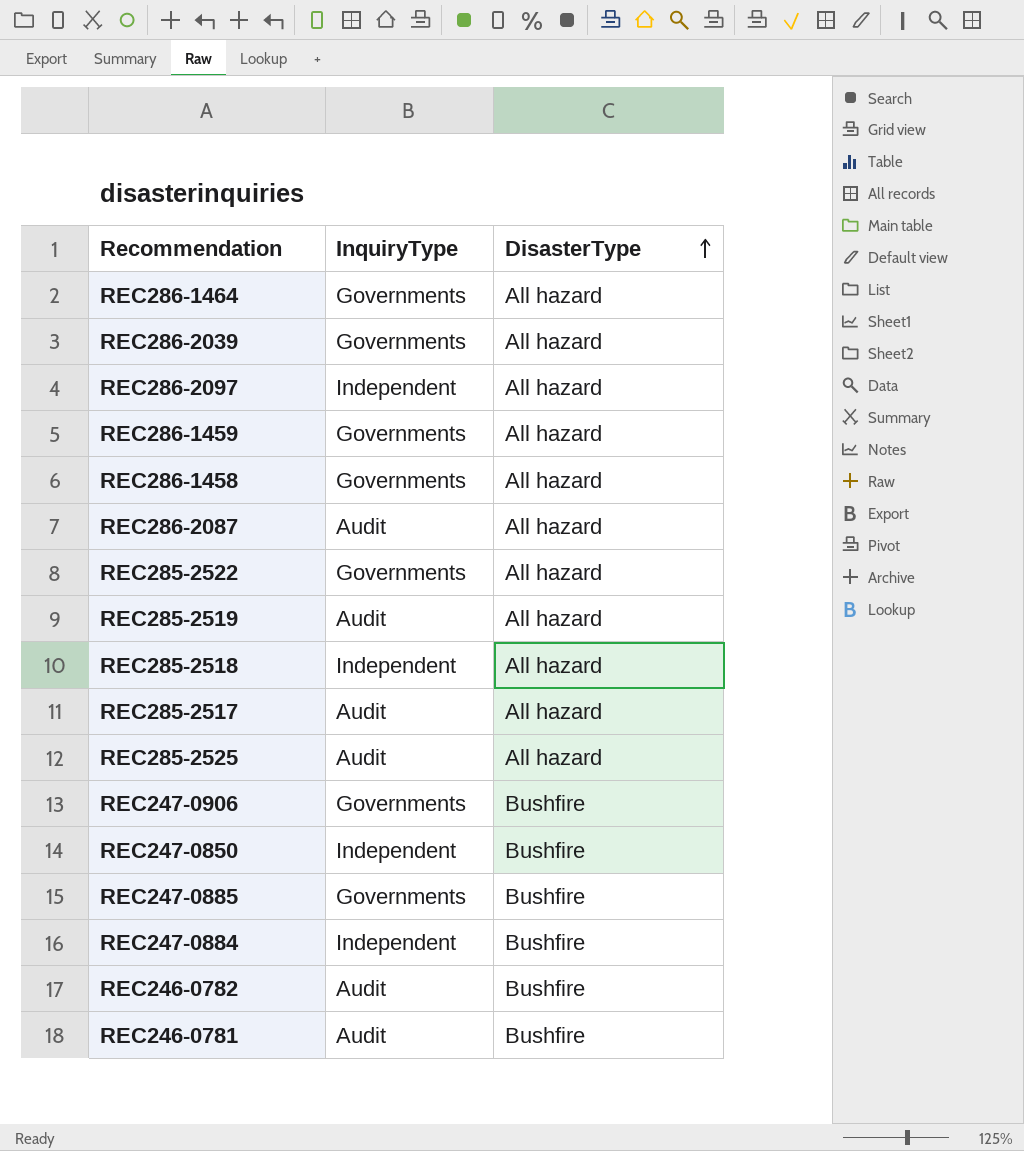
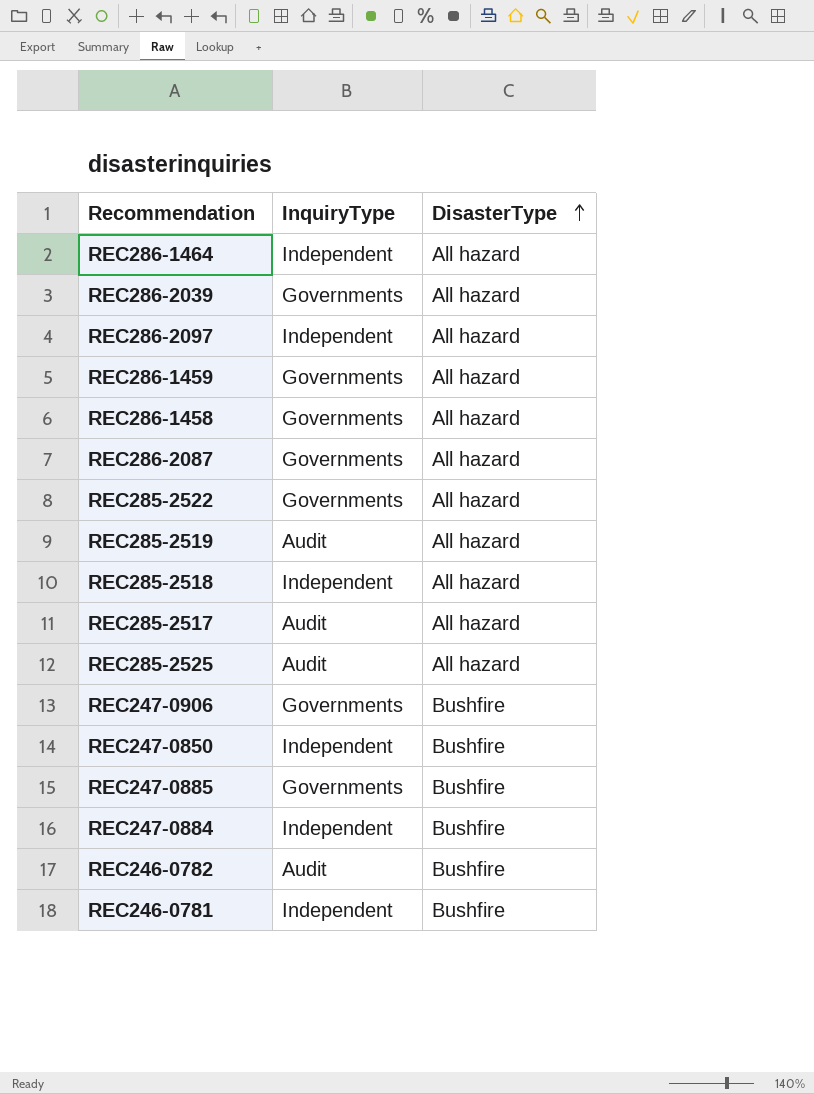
REC286-1464 | InquiryType: Governments -> Independent
REC286-2087 | InquiryType: Audit -> Governments
REC246-0781 | InquiryType: Audit -> Independent

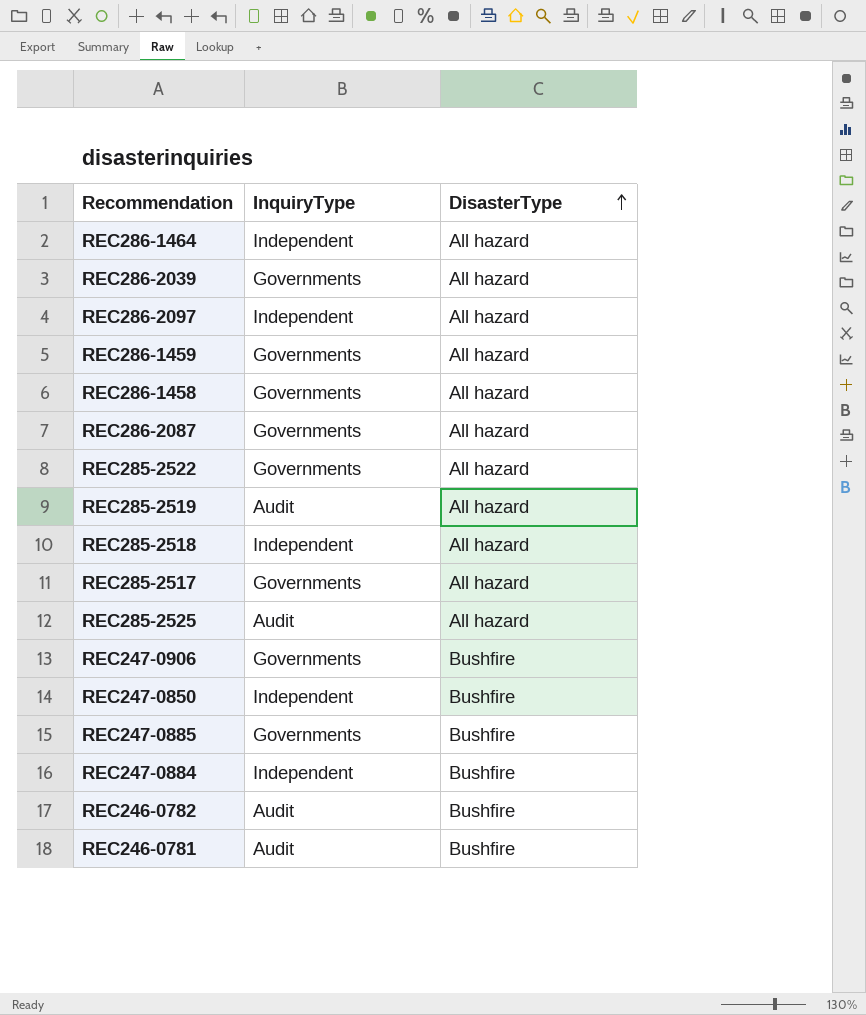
REC285-2517 | InquiryType: Audit -> Governments
REC246-0781 | InquiryType: Independent -> Audit

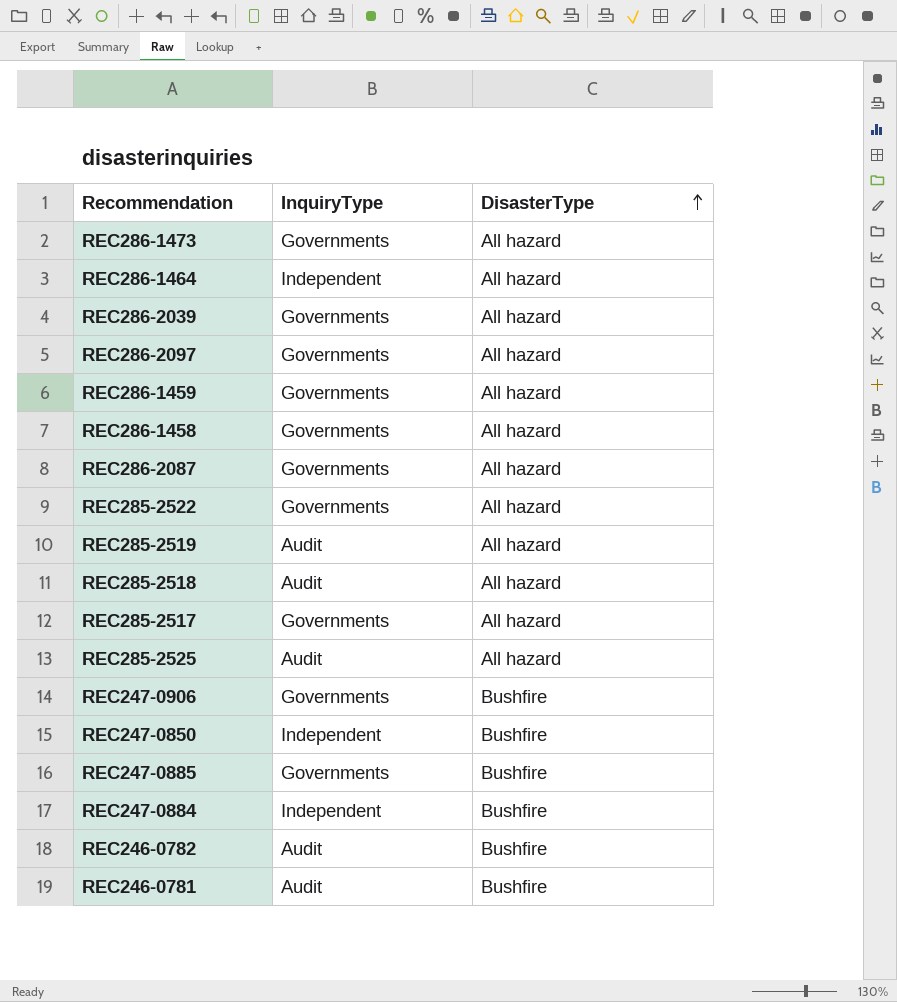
row REC286-1473: none -> Governments | All hazard
REC286-2097 | InquiryType: Independent -> Governments
REC285-2518 | InquiryType: Independent -> Audit

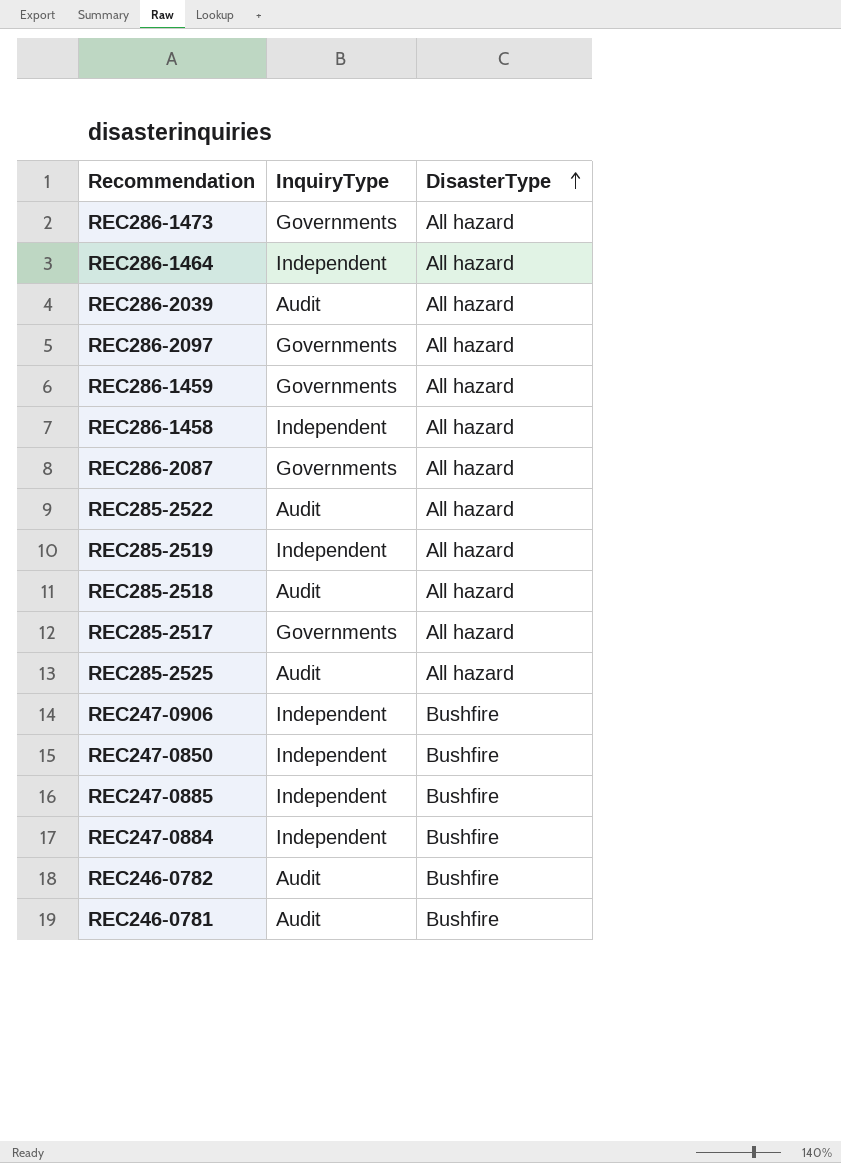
REC286-2039 | InquiryType: Governments -> Audit
REC286-1458 | InquiryType: Governments -> Independent
REC285-2522 | InquiryType: Governments -> Audit
REC285-2519 | InquiryType: Audit -> Independent
REC247-0906 | InquiryType: Governments -> Independent
REC247-0885 | InquiryType: Governments -> Independent

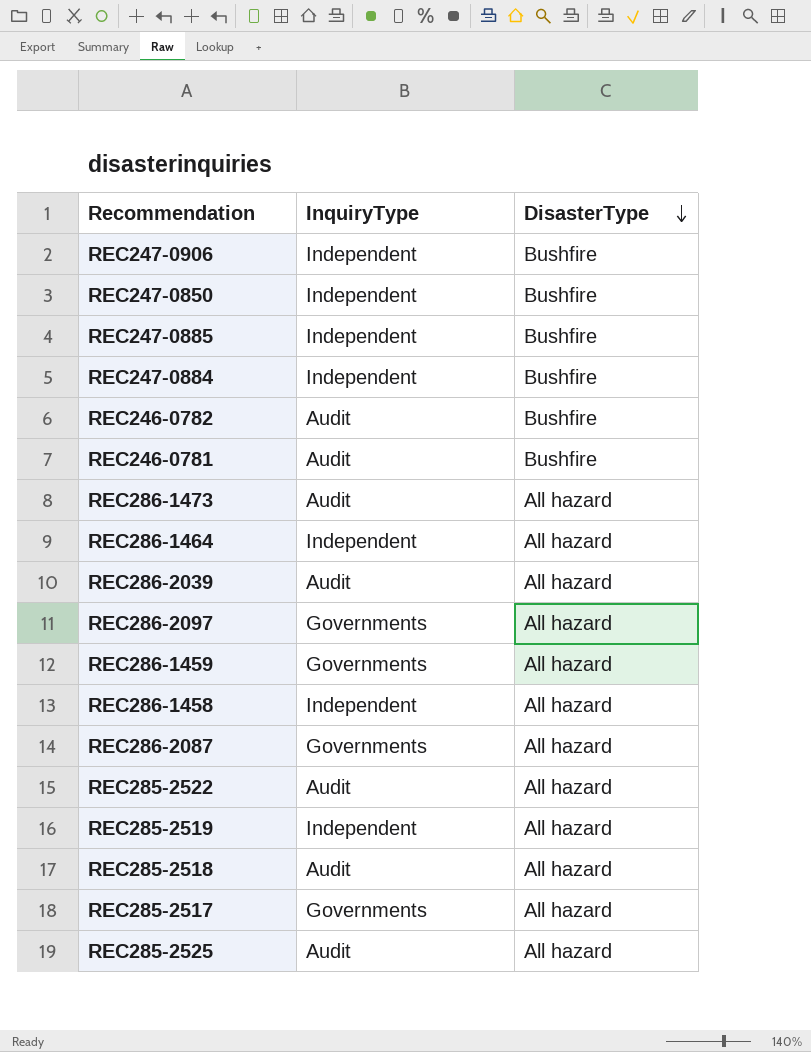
row order: DisasterType ascending -> DisasterType descending
REC286-1473 | InquiryType: Governments -> Audit

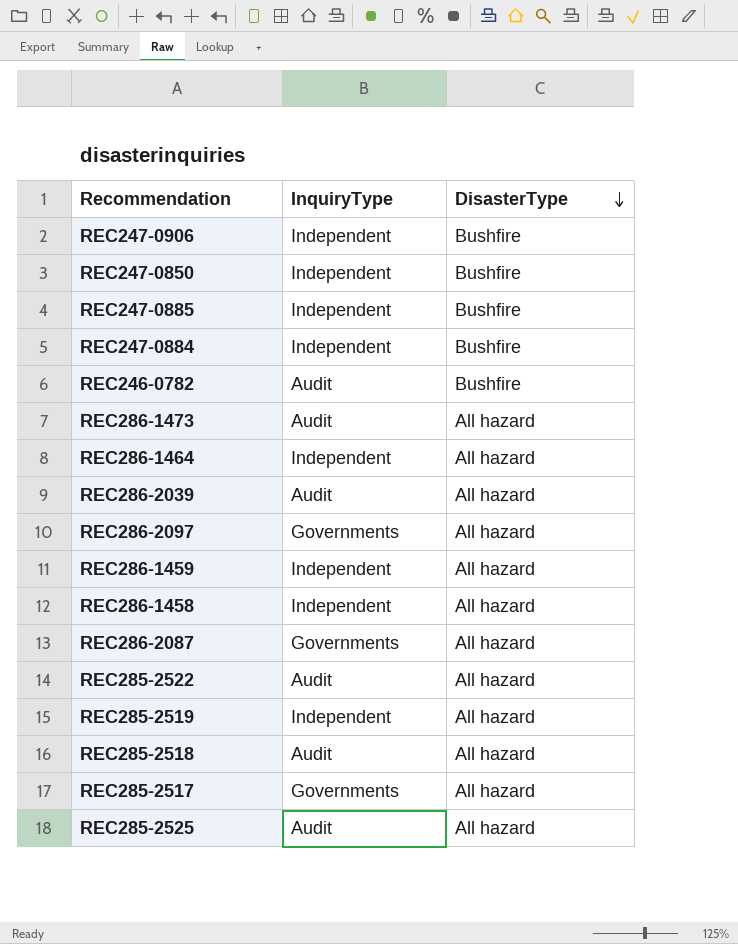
row REC246-0781: Audit | Bushfire -> none
REC286-1459 | InquiryType: Governments -> Independent

